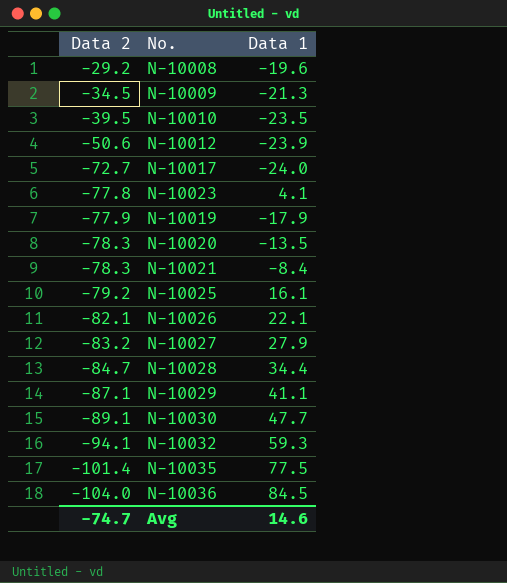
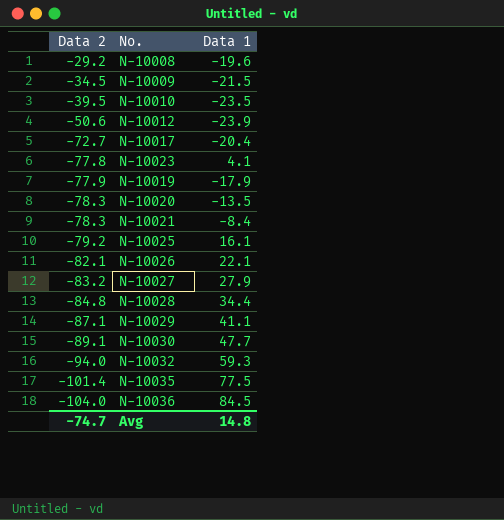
N-10009 | Data 1: -21.3 -> -21.5
N-10017 | Data 1: -24.0 -> -20.4
N-10028 | Data 2: -84.7 -> -84.8
N-10032 | Data 2: -94.1 -> -94.0
Avg | Data 1: 14.6 -> 14.8

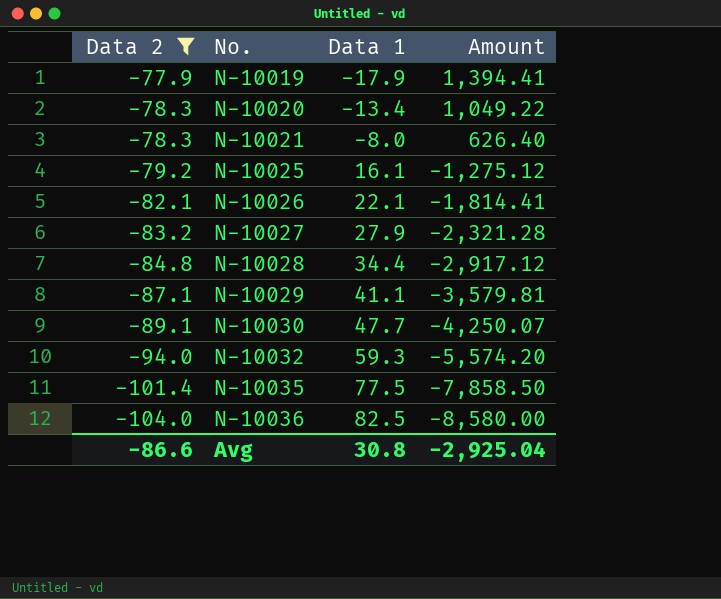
filter: none -> Data 2 <= -77.9
column Amount | formula: none -> [Data 2] * [Data 1]
N-10020 | Data 1: -13.5 -> -13.4
N-10021 | Data 1: -8.4 -> -8.0
N-10036 | Data 1: 84.5 -> 82.5
Avg | Data 2: -74.7 -> -86.6
Avg | Data 1: 14.8 -> 30.8

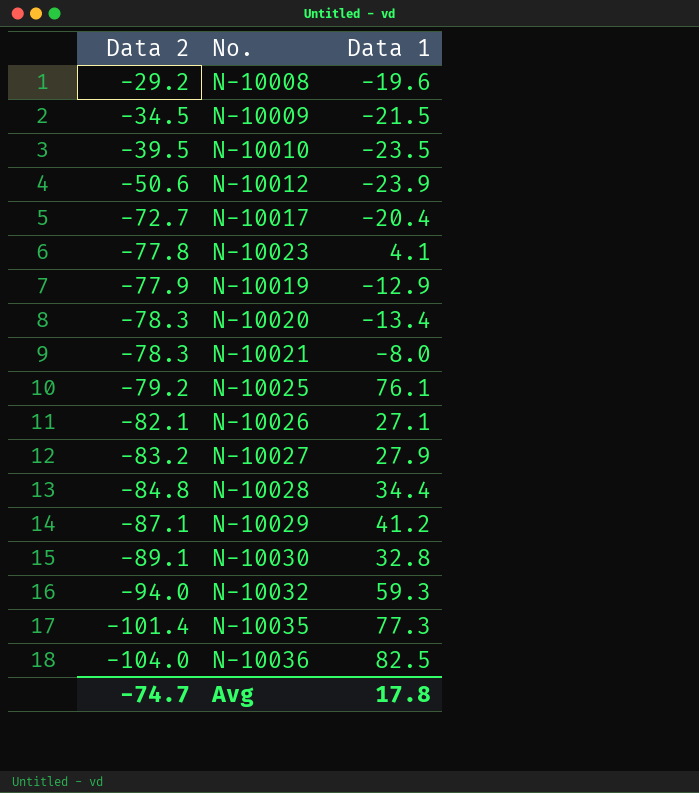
filter: Data 2 <= -77.9 -> none
column Amount | formula: [Data 2] * [Data 1] -> none
N-10019 | Data 1: -17.9 -> -12.9
N-10025 | Data 1: 16.1 -> 76.1
N-10026 | Data 1: 22.1 -> 27.1
N-10029 | Data 1: 41.1 -> 41.2
N-10030 | Data 1: 47.7 -> 32.8
N-10035 | Data 1: 77.5 -> 77.3
Avg | Data 2: -86.6 -> -74.7
Avg | Data 1: 30.8 -> 17.8

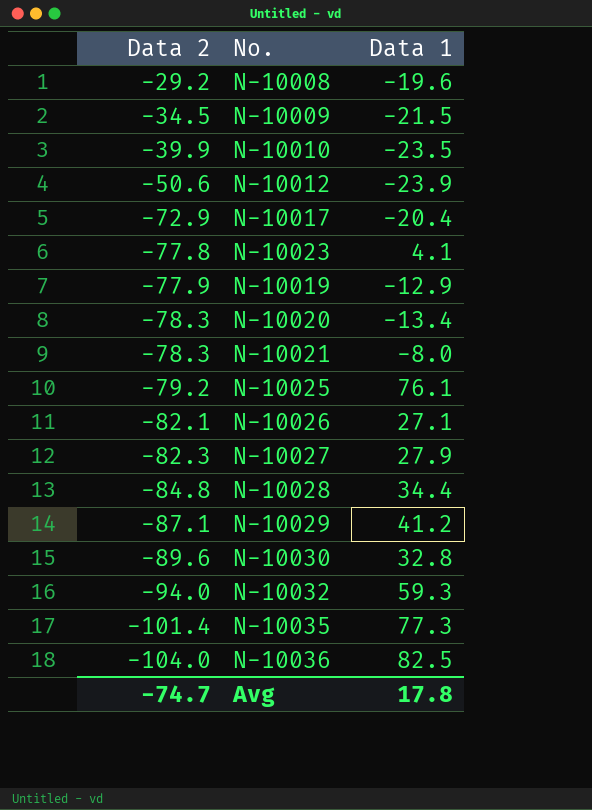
N-10010 | Data 2: -39.5 -> -39.9
N-10017 | Data 2: -72.7 -> -72.9
N-10027 | Data 2: -83.2 -> -82.3
N-10030 | Data 2: -89.1 -> -89.6

